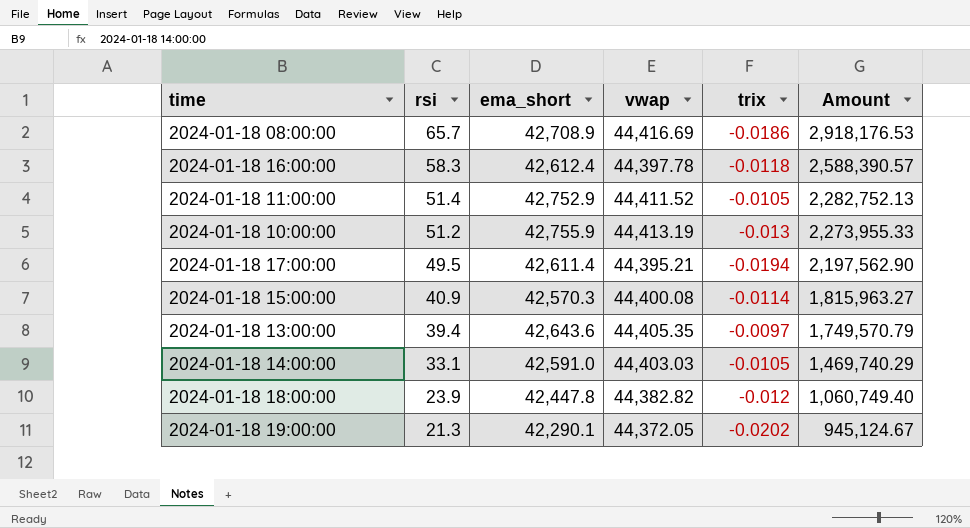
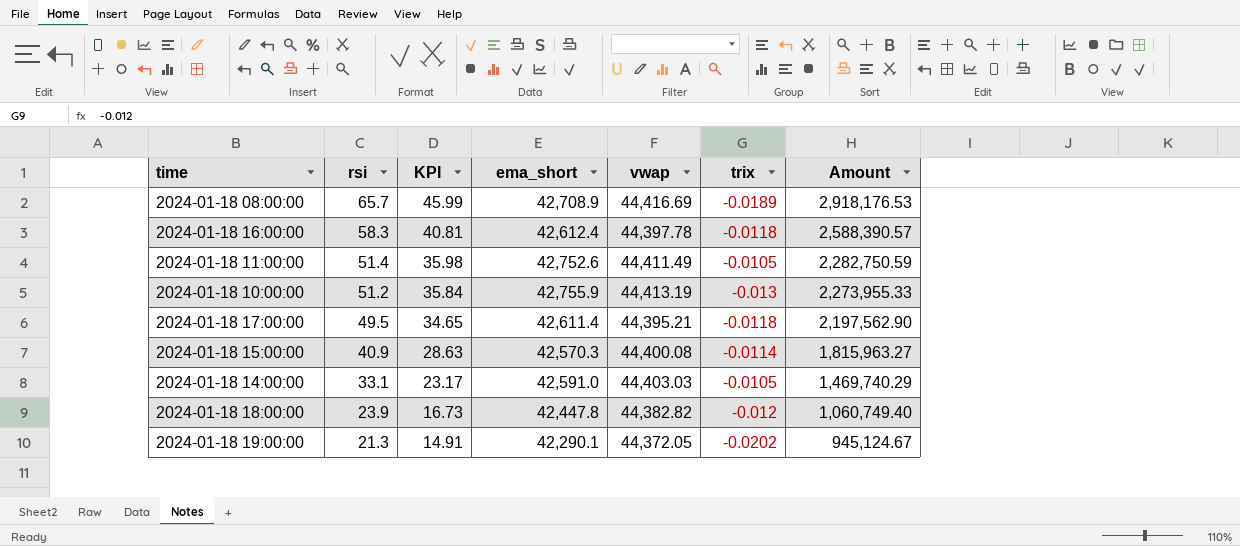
column KPI | formula: none -> [rsi] * 0.7
row 2024-01-18 13:00:00: 39.4 | 42,643.6 | 44,405.35 | -0.0097 | 1,749,570.79 -> none
2024-01-18 08:00:00 | trix: -0.0186 -> -0.0189
2024-01-18 11:00:00 | ema_short: 42,752.9 -> 42,752.6
2024-01-18 11:00:00 | vwap: 44,411.52 -> 44,411.49
2024-01-18 11:00:00 | Amount: 2,282,752.13 -> 2,282,750.59
2024-01-18 17:00:00 | trix: -0.0194 -> -0.0118

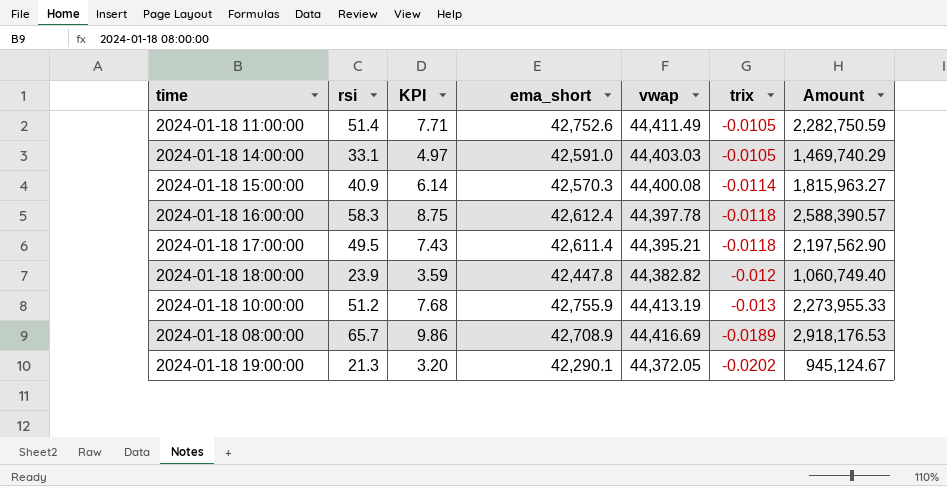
row order: rsi descending -> trix descending
column KPI | formula: [rsi] * 0.7 -> [rsi] * 0.15

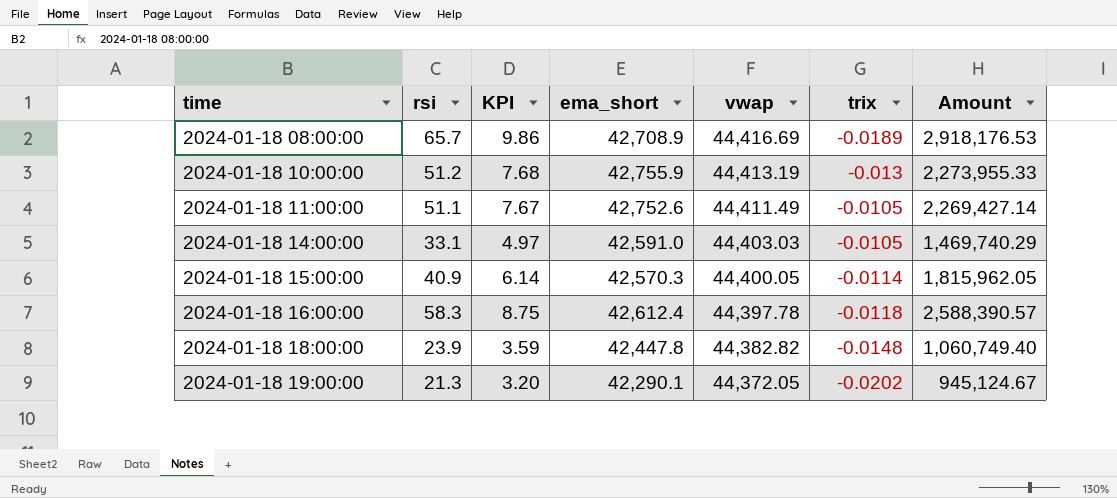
row order: trix descending -> time ascending
row 2024-01-18 17:00:00: 49.5 | 7.43 | 42,611.4 | 44,395.21 | -0.0118 | 2,197,562.90 -> none
2024-01-18 11:00:00 | rsi: 51.4 -> 51.1
2024-01-18 11:00:00 | KPI: 7.71 -> 7.67
2024-01-18 11:00:00 | Amount: 2,282,750.59 -> 2,269,427.14
2024-01-18 15:00:00 | vwap: 44,400.08 -> 44,400.05
2024-01-18 15:00:00 | Amount: 1,815,963.27 -> 1,815,962.05
2024-01-18 18:00:00 | trix: -0.012 -> -0.0148

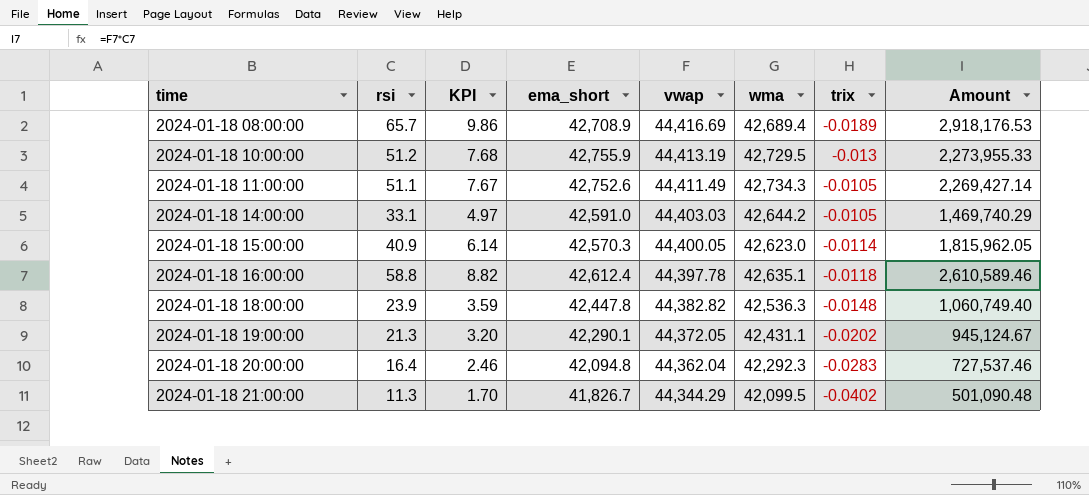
column wma | position: none -> 6
2024-01-18 16:00:00 | rsi: 58.3 -> 58.8
2024-01-18 16:00:00 | KPI: 8.75 -> 8.82
2024-01-18 16:00:00 | Amount: 2,588,390.57 -> 2,610,589.46
row 2024-01-18 20:00:00: none -> 16.4 | 2.46 | 42,094.8 | 44,362.04 | 42,292.3 | -0.0283 | 727,537.46
row 2024-01-18 21:00:00: none -> 11.3 | 1.70 | 41,826.7 | 44,344.29 | 42,099.5 | -0.0402 | 501,090.48

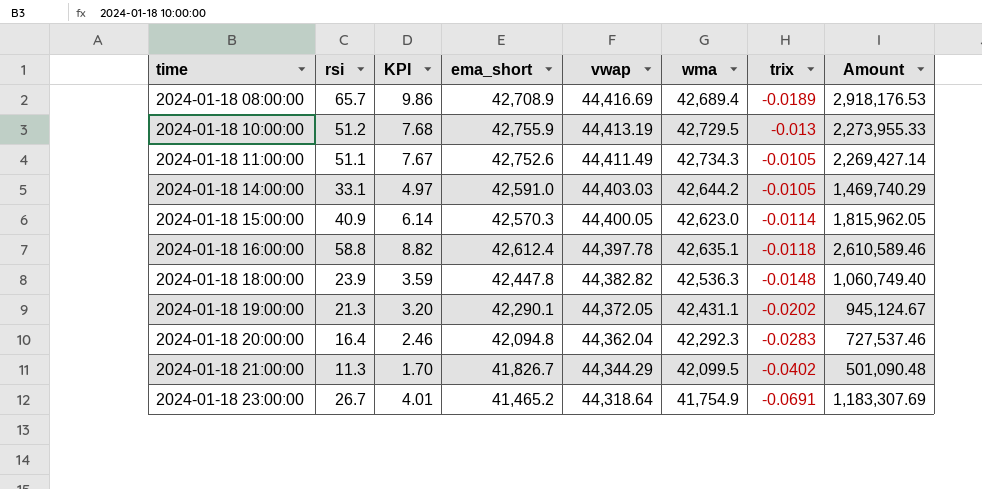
row 2024-01-18 23:00:00: none -> 26.7 | 4.01 | 41,465.2 | 44,318.64 | 41,754.9 | -0.0691 | 1,183,307.69

